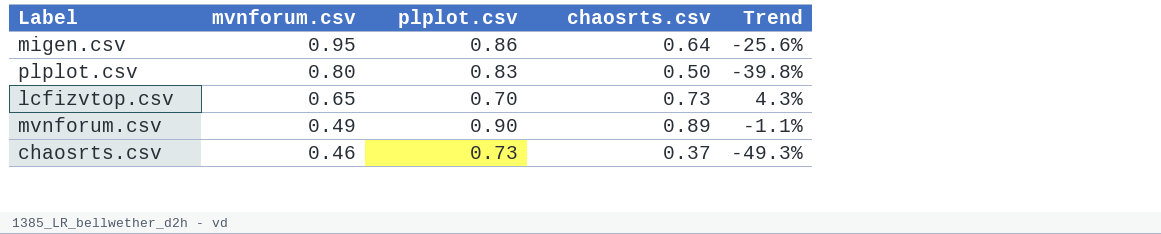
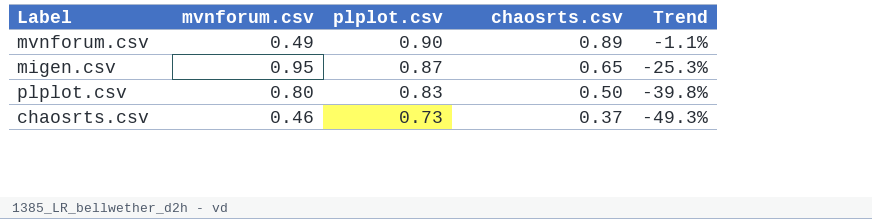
row order: mvnforum.csv descending -> plplot.csv descending
row lcfizvtop.csv: 0.65 | 0.70 | 0.73 | 4.3% -> none
migen.csv | plplot.csv: 0.86 -> 0.87
migen.csv | chaosrts.csv: 0.64 -> 0.65
migen.csv | Trend: -25.6% -> -25.3%

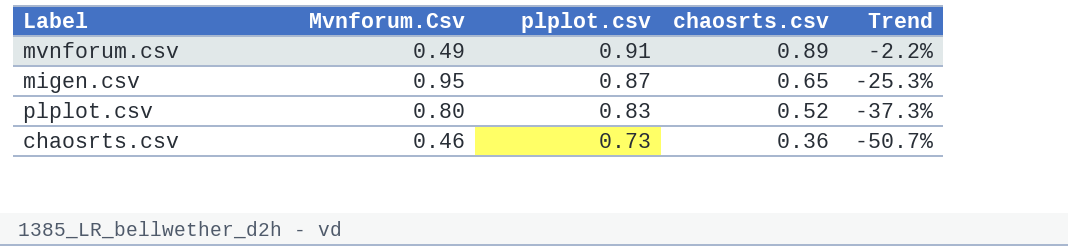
column name: mvnforum.csv -> Mvnforum.Csv
mvnforum.csv | plplot.csv: 0.90 -> 0.91
mvnforum.csv | Trend: -1.1% -> -2.2%
plplot.csv | chaosrts.csv: 0.50 -> 0.52
plplot.csv | Trend: -39.8% -> -37.3%
chaosrts.csv | chaosrts.csv: 0.37 -> 0.36
chaosrts.csv | Trend: -49.3% -> -50.7%

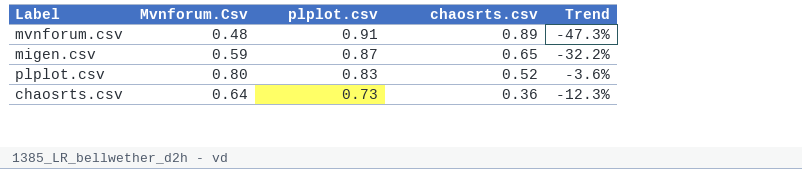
column Trend | formula: ([chaosrts.csv] - [plplot.csv]) / [plplot.csv] -> ([Mvnforum.Csv] - [plplot.csv]) / [plplot.csv]
mvnforum.csv | Mvnforum.Csv: 0.49 -> 0.48
migen.csv | Mvnforum.Csv: 0.95 -> 0.59
chaosrts.csv | Mvnforum.Csv: 0.46 -> 0.64

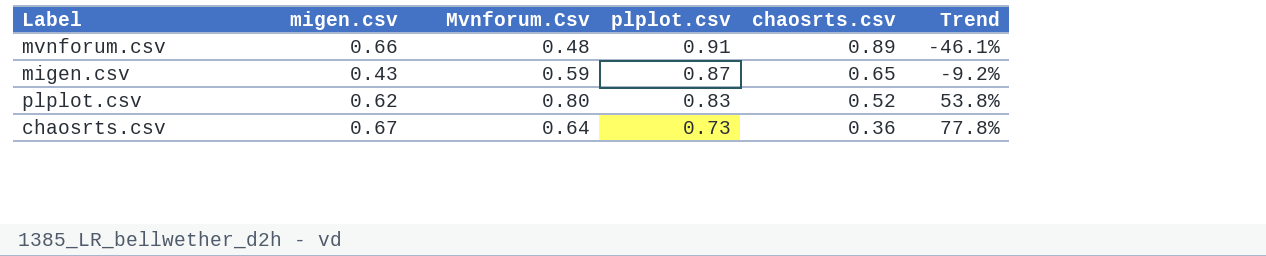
column migen.csv | position: none -> 2
column Trend | formula: ([Mvnforum.Csv] - [plplot.csv]) / [plplot.csv] -> ([Mvnforum.Csv] - [chaosrts.csv]) / [chaosrts.csv]

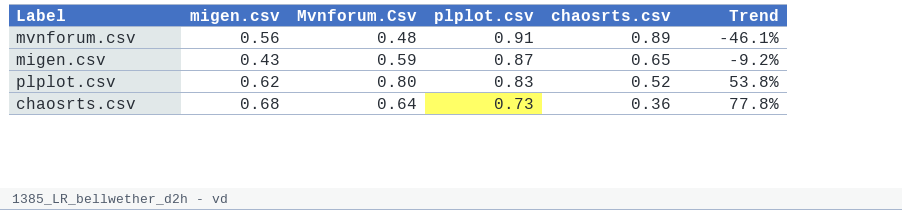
mvnforum.csv | migen.csv: 0.66 -> 0.56
chaosrts.csv | migen.csv: 0.67 -> 0.68

